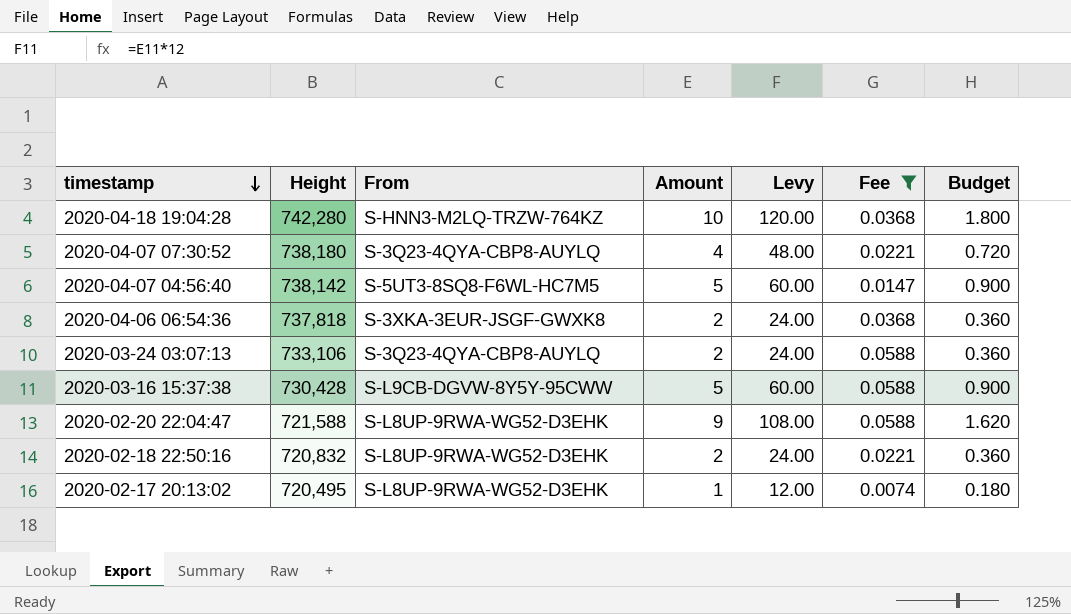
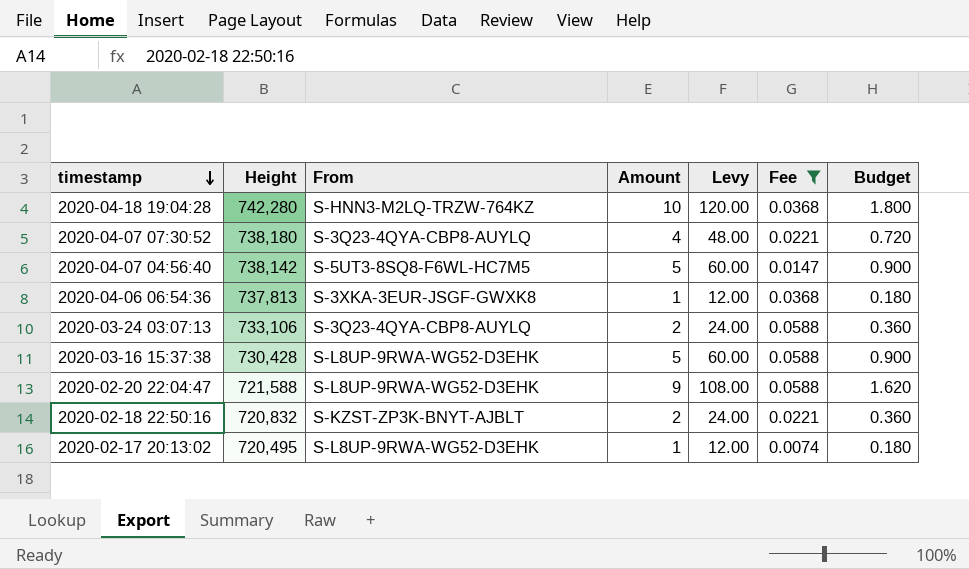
2020-04-06 06:54:36 | Height: 737,818 -> 737,813
2020-04-06 06:54:36 | Amount: 2 -> 1
2020-04-06 06:54:36 | Levy: 24.00 -> 12.00
2020-04-06 06:54:36 | Budget: 0.360 -> 0.180
2020-03-16 15:37:38 | From: S-L9CB-DGVW-8Y5Y-95CWW -> S-L8UP-9RWA-WG52-D3EHK
2020-02-18 22:50:16 | From: S-L8UP-9RWA-WG52-D3EHK -> S-KZST-ZP3K-BNYT-AJBLT

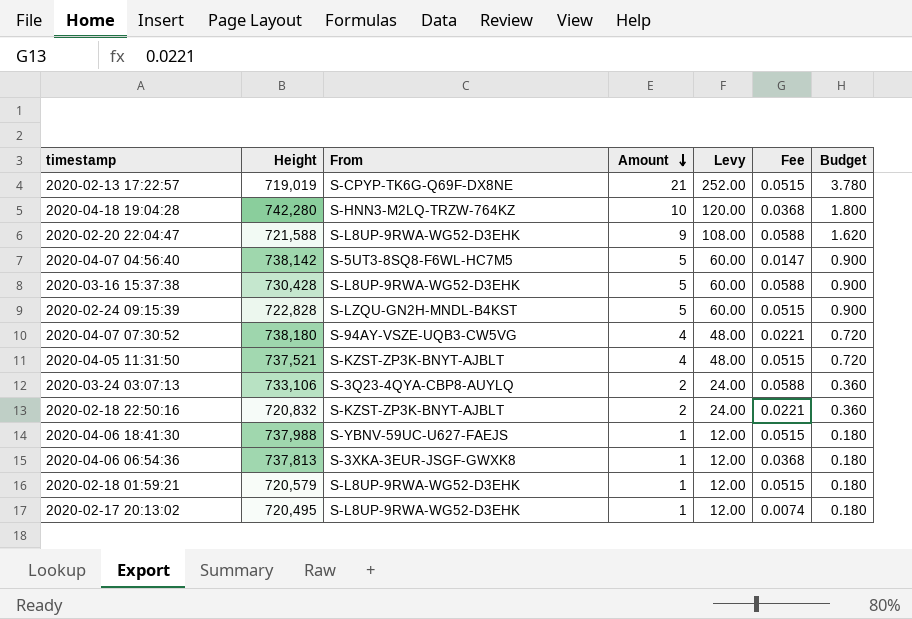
filter: Fee != 0.0515 -> none
row order: timestamp descending -> Amount descending
2020-04-07 07:30:52 | From: S-3Q23-4QYA-CBP8-AUYLQ -> S-94AY-VSZE-UQB3-CW5VG

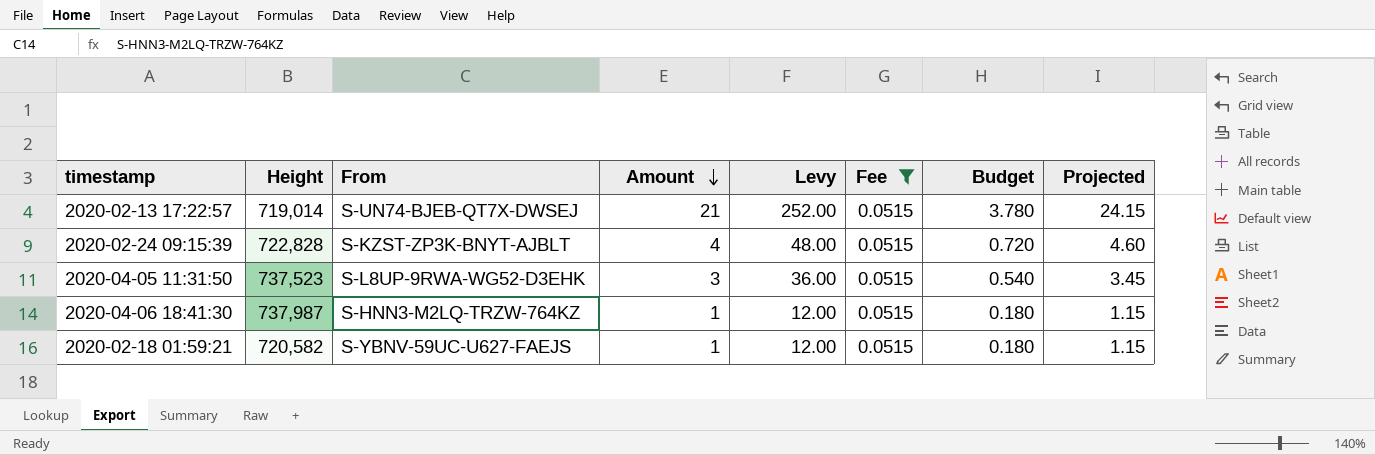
filter: none -> Fee = 0.0515
column Projected | formula: none -> [Amount] * 1.15
2020-02-13 17:22:57 | Height: 719,019 -> 719,014
2020-02-13 17:22:57 | From: S-CPYP-TK6G-Q69F-DX8NE -> S-UN74-BJEB-QT7X-DWSEJ
2020-02-24 09:15:39 | From: S-LZQU-GN2H-MNDL-B4KST -> S-KZST-ZP3K-BNYT-AJBLT
2020-02-24 09:15:39 | Amount: 5 -> 4
2020-02-24 09:15:39 | Levy: 60.00 -> 48.00
2020-02-24 09:15:39 | Budget: 0.900 -> 0.720
2020-04-05 11:31:50 | Height: 737,521 -> 737,523
2020-04-05 11:31:50 | From: S-KZST-ZP3K-BNYT-AJBLT -> S-L8UP-9RWA-WG52-D3EHK
2020-04-05 11:31:50 | Amount: 4 -> 3
2020-04-05 11:31:50 | Levy: 48.00 -> 36.00
2020-04-05 11:31:50 | Budget: 0.720 -> 0.540
2020-04-06 18:41:30 | Height: 737,988 -> 737,987
2020-04-06 18:41:30 | From: S-YBNV-59UC-U627-FAEJS -> S-HNN3-M2LQ-TRZW-764KZ
2020-02-18 01:59:21 | Height: 720,579 -> 720,582
2020-02-18 01:59:21 | From: S-L8UP-9RWA-WG52-D3EHK -> S-YBNV-59UC-U627-FAEJS

